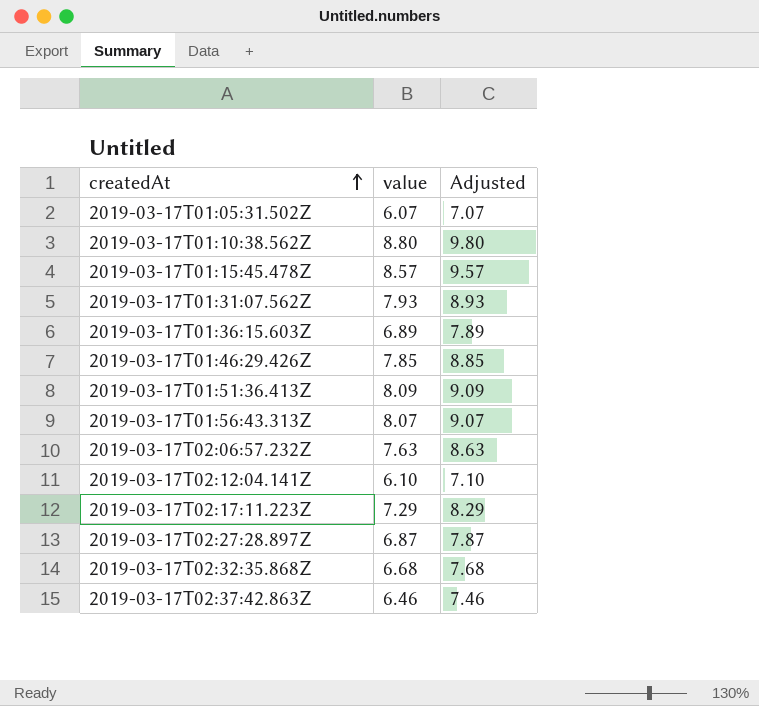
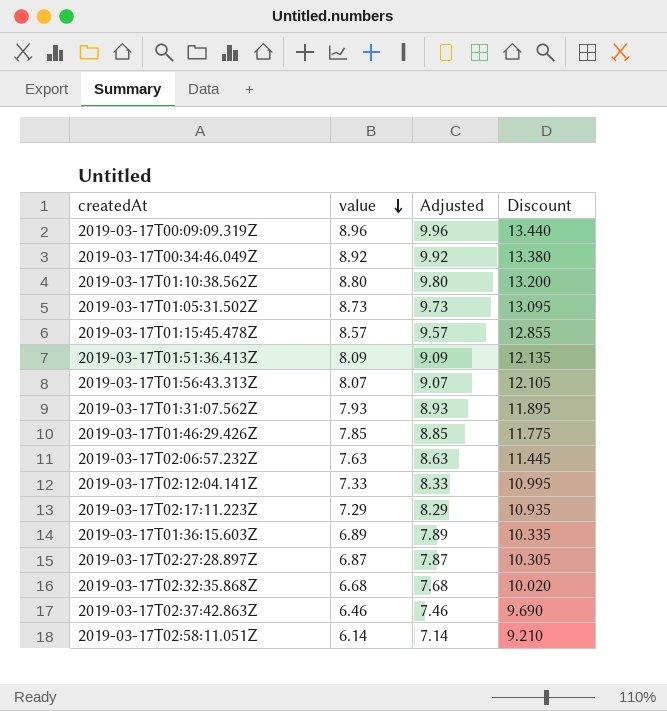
row order: createdAt ascending -> value descending
column Discount | formula: none -> [value] * 1.5
row 2019-03-17T00:09:09.319Z: none -> 8.96 | 9.96 | 13.440
row 2019-03-17T00:34:46.049Z: none -> 8.92 | 9.92 | 13.380
2019-03-17T01:05:31.502Z | value: 6.07 -> 8.73
2019-03-17T01:05:31.502Z | Adjusted: 7.07 -> 9.73
2019-03-17T02:12:04.141Z | value: 6.10 -> 7.33
2019-03-17T02:12:04.141Z | Adjusted: 7.10 -> 8.33
row 2019-03-17T02:58:11.051Z: none -> 6.14 | 7.14 | 9.210

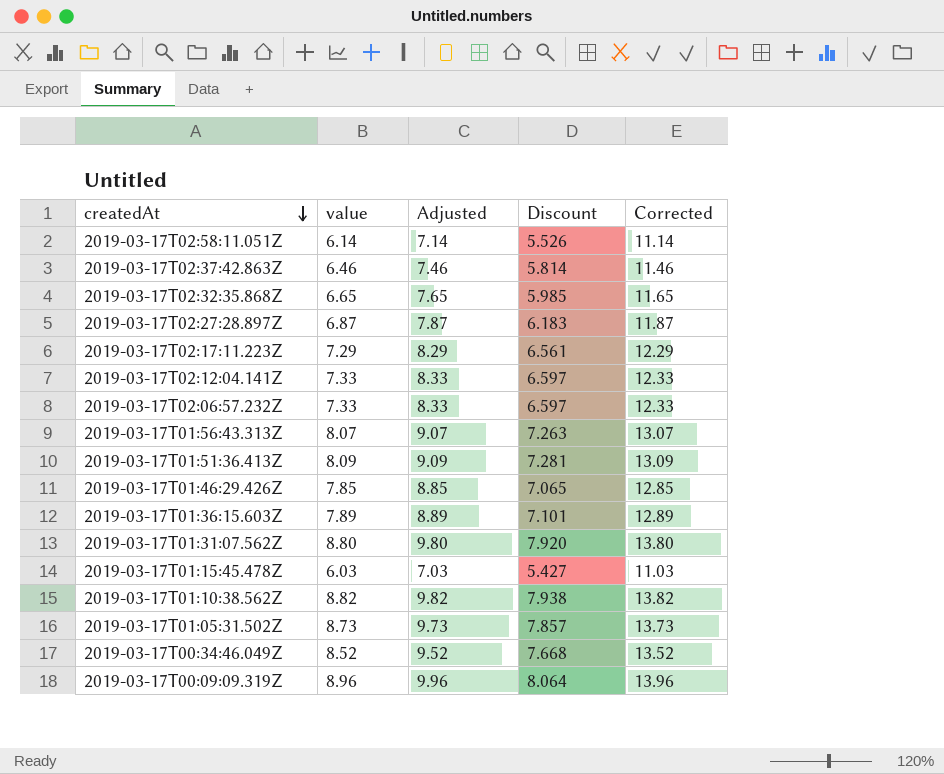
row order: value descending -> createdAt descending
column Discount | formula: [value] * 1.5 -> [value] * 0.9
column Corrected | formula: none -> [value] + 5
2019-03-17T02:32:35.868Z | value: 6.68 -> 6.65
2019-03-17T02:32:35.868Z | Adjusted: 7.68 -> 7.65
2019-03-17T02:06:57.232Z | value: 7.63 -> 7.33
2019-03-17T02:06:57.232Z | Adjusted: 8.63 -> 8.33
2019-03-17T01:36:15.603Z | value: 6.89 -> 7.89
2019-03-17T01:36:15.603Z | Adjusted: 7.89 -> 8.89
2019-03-17T01:31:07.562Z | value: 7.93 -> 8.80
2019-03-17T01:31:07.562Z | Adjusted: 8.93 -> 9.80
2019-03-17T01:15:45.478Z | value: 8.57 -> 6.03
2019-03-17T01:15:45.478Z | Adjusted: 9.57 -> 7.03
2019-03-17T01:10:38.562Z | value: 8.80 -> 8.82
2019-03-17T01:10:38.562Z | Adjusted: 9.80 -> 9.82
2019-03-17T00:34:46.049Z | value: 8.92 -> 8.52
2019-03-17T00:34:46.049Z | Adjusted: 9.92 -> 9.52

